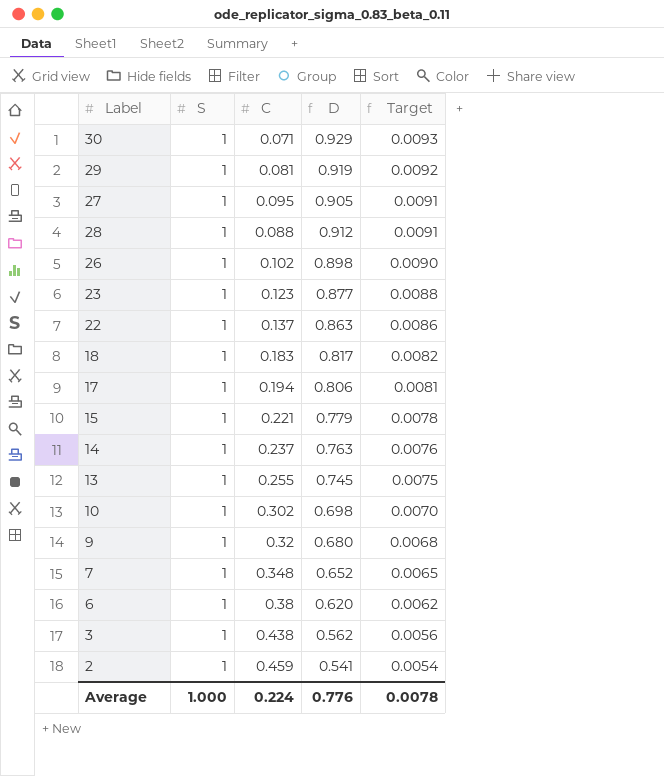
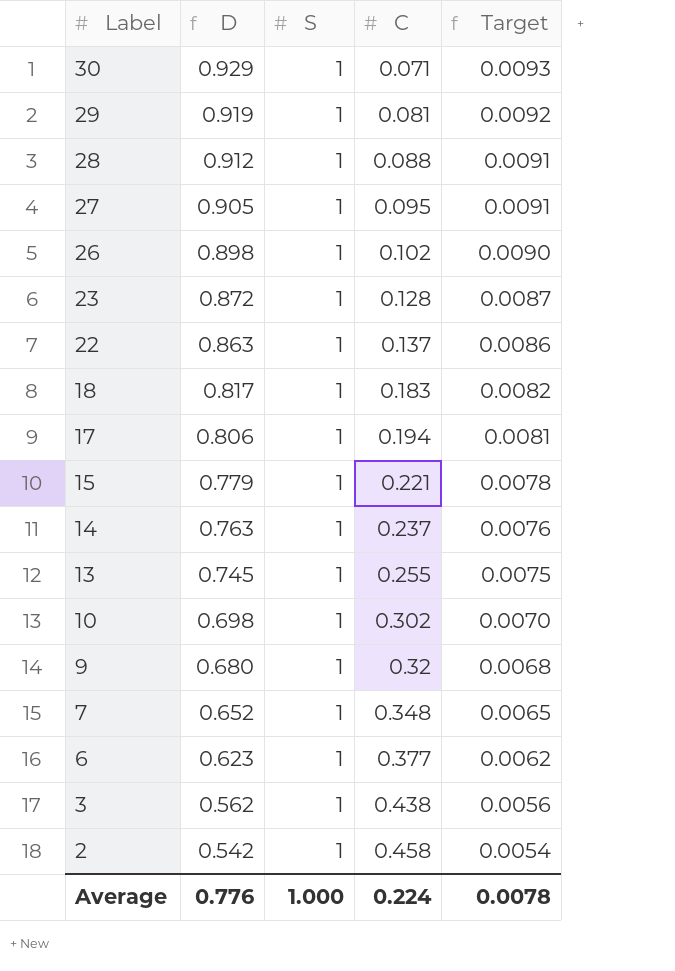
row order: Target descending -> Label descending
column D | position: 4 -> 2
23 | D: 0.877 -> 0.872
23 | C: 0.123 -> 0.128
23 | Target: 0.0088 -> 0.0087
6 | D: 0.620 -> 0.623
6 | C: 0.38 -> 0.377
2 | D: 0.541 -> 0.542
2 | C: 0.459 -> 0.458

